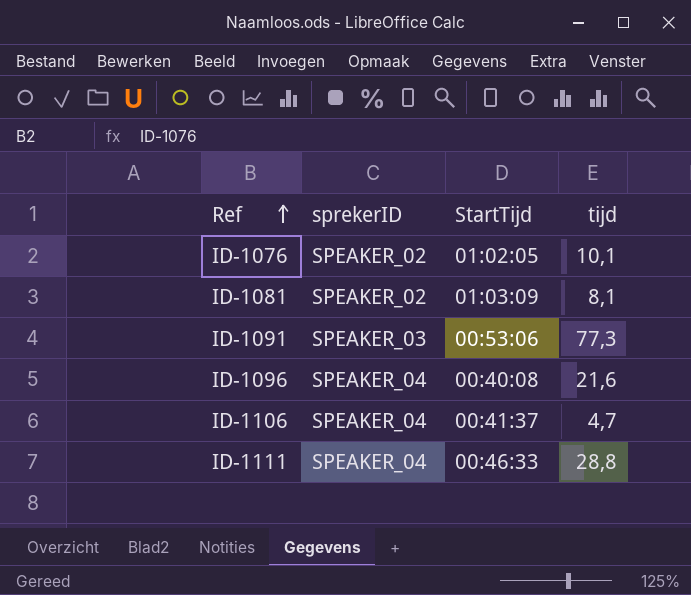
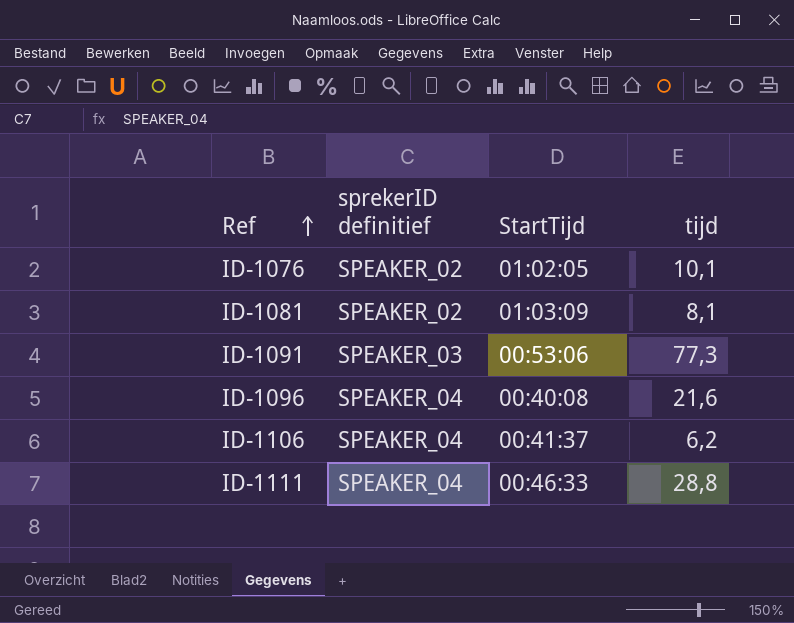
column name: sprekerID -> sprekerID definitief
ID-1106 | tijd: 4,7 -> 6,2

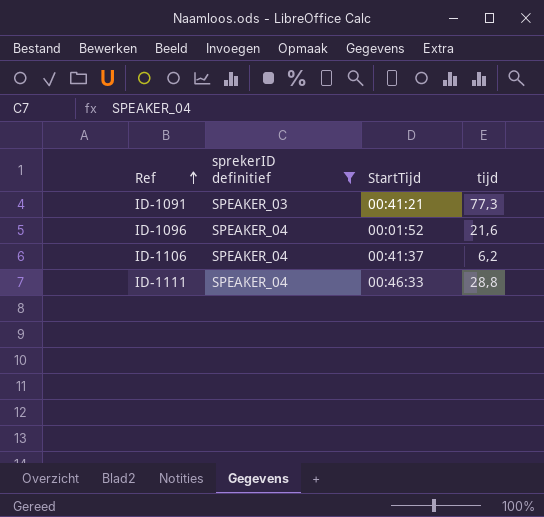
filter: none -> sprekerID definitief != SPEAKER_02
ID-1091 | StartTijd: 00:53:06 -> 00:41:21
ID-1096 | StartTijd: 00:40:08 -> 00:01:52

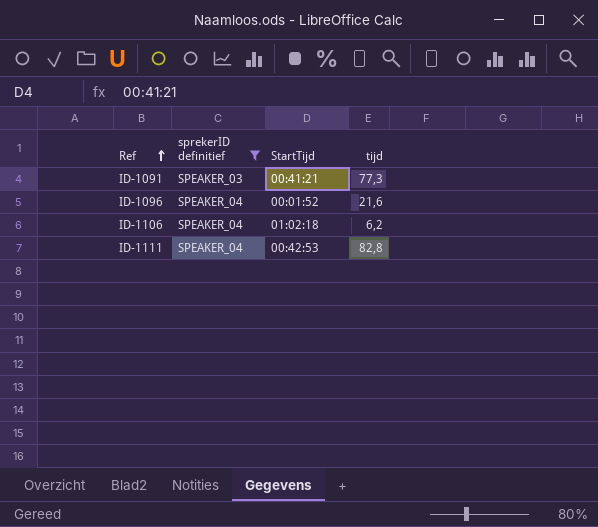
ID-1106 | StartTijd: 00:41:37 -> 01:02:18
ID-1111 | StartTijd: 00:46:33 -> 00:42:53
ID-1111 | tijd: 28,8 -> 82,8

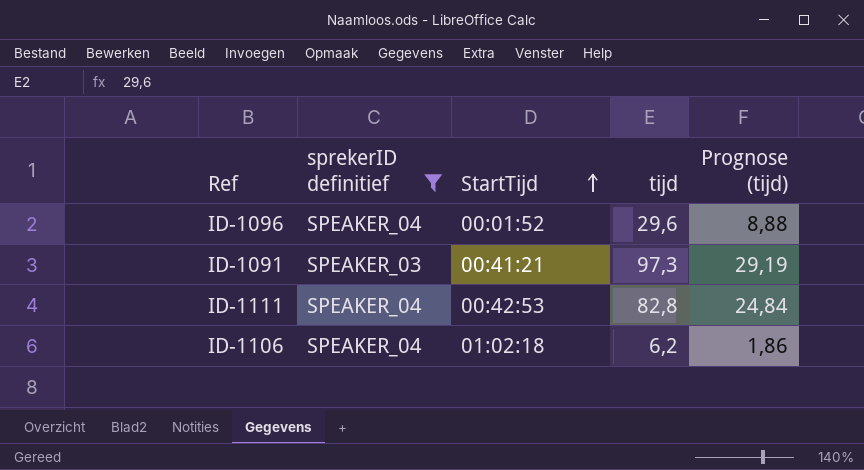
row order: Ref ascending -> StartTijd ascending
column Prognose (tijd) | formula: none -> [tijd] * 0,3
ID-1096 | tijd: 21,6 -> 29,6
ID-1091 | tijd: 77,3 -> 97,3

